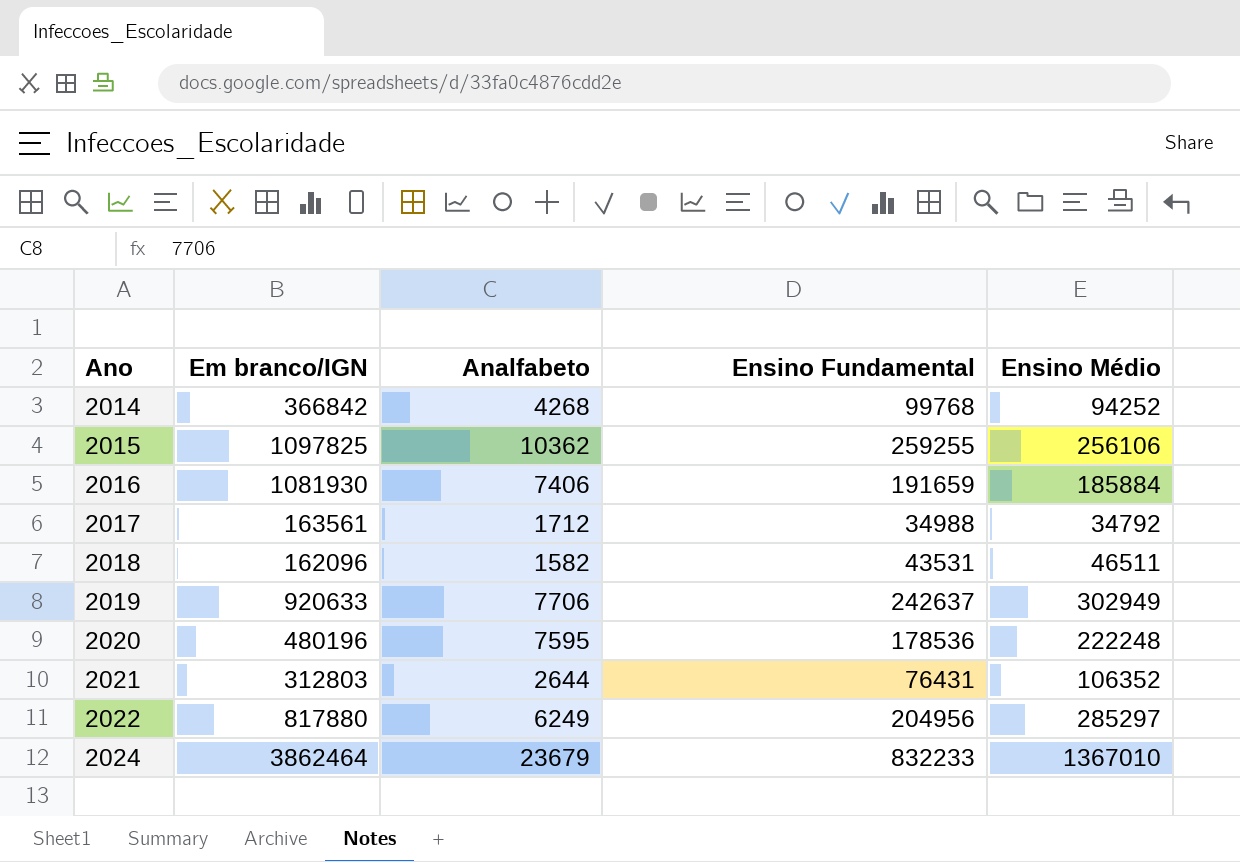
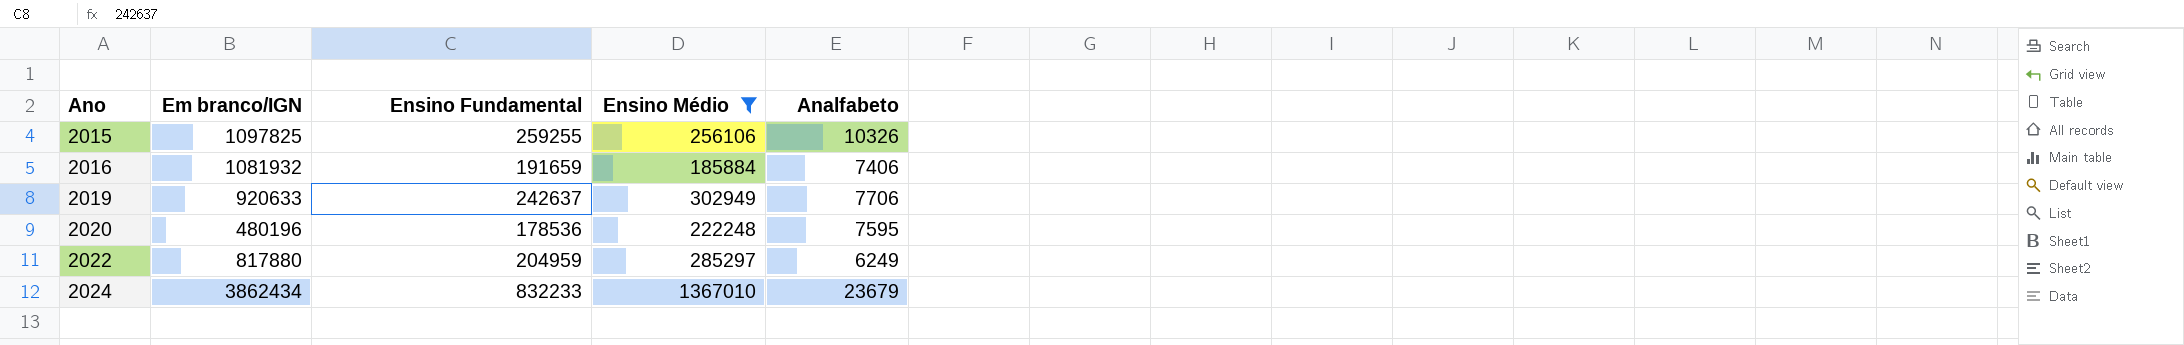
filter: none -> Ensino Médio >= 185884
column Analfabeto | position: 3 -> 5
2015 | Analfabeto: 10362 -> 10326
2016 | Em branco/IGN: 1081930 -> 1081932
2022 | Ensino Fundamental: 204956 -> 204959
2024 | Em branco/IGN: 3862464 -> 3862434

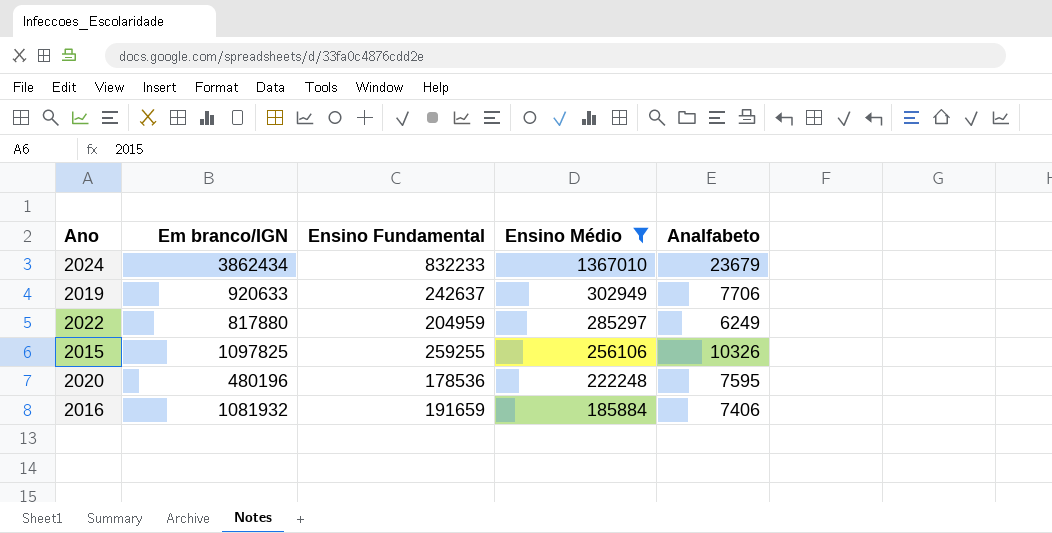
row order: Ano ascending -> Ensino Médio descending

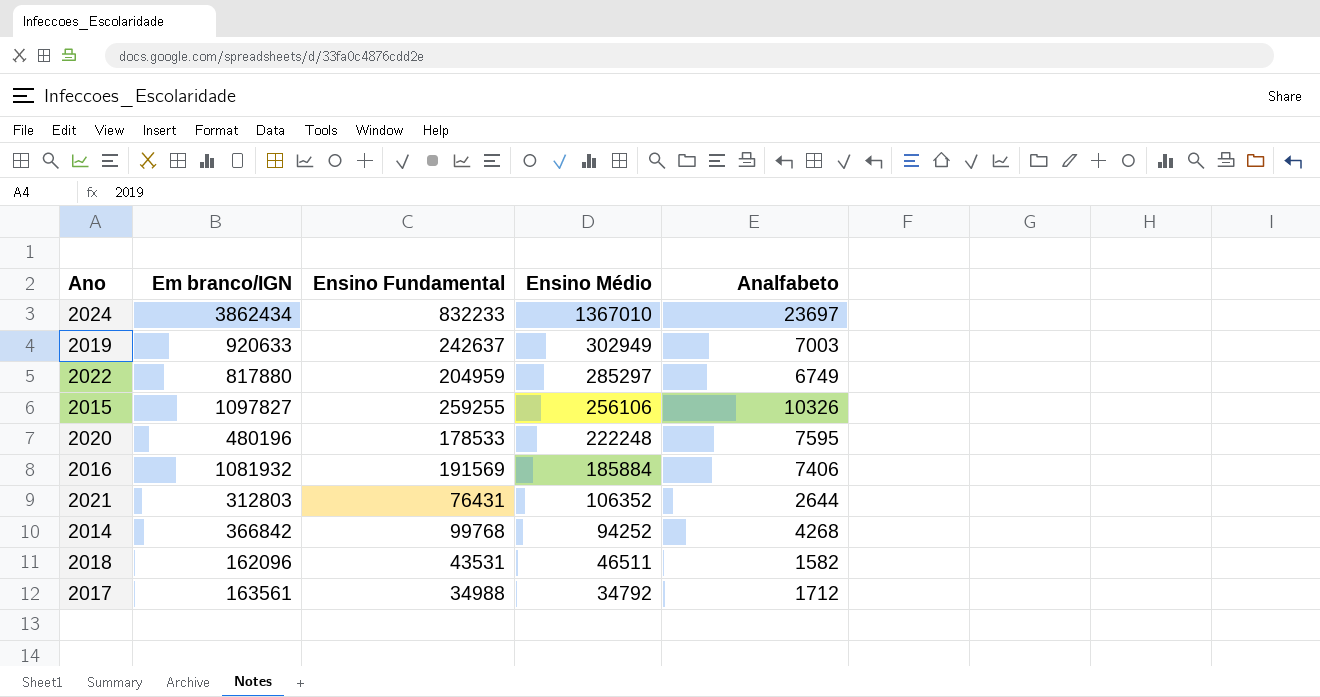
filter: Ensino Médio >= 185884 -> none
2024 | Analfabeto: 23679 -> 23697
2019 | Analfabeto: 7706 -> 7003
2022 | Analfabeto: 6249 -> 6749
2015 | Em branco/IGN: 1097825 -> 1097827
2020 | Ensino Fundamental: 178536 -> 178533
2016 | Ensino Fundamental: 191659 -> 191569

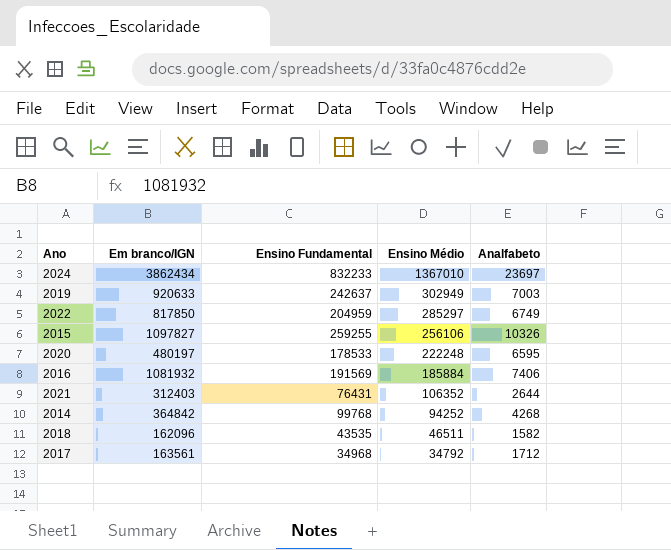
2022 | Em branco/IGN: 817880 -> 817850
2020 | Em branco/IGN: 480196 -> 480197
2020 | Analfabeto: 7595 -> 6595
2021 | Em branco/IGN: 312803 -> 312403
2014 | Em branco/IGN: 366842 -> 364842
2018 | Ensino Fundamental: 43531 -> 43535
2017 | Ensino Fundamental: 34988 -> 34968

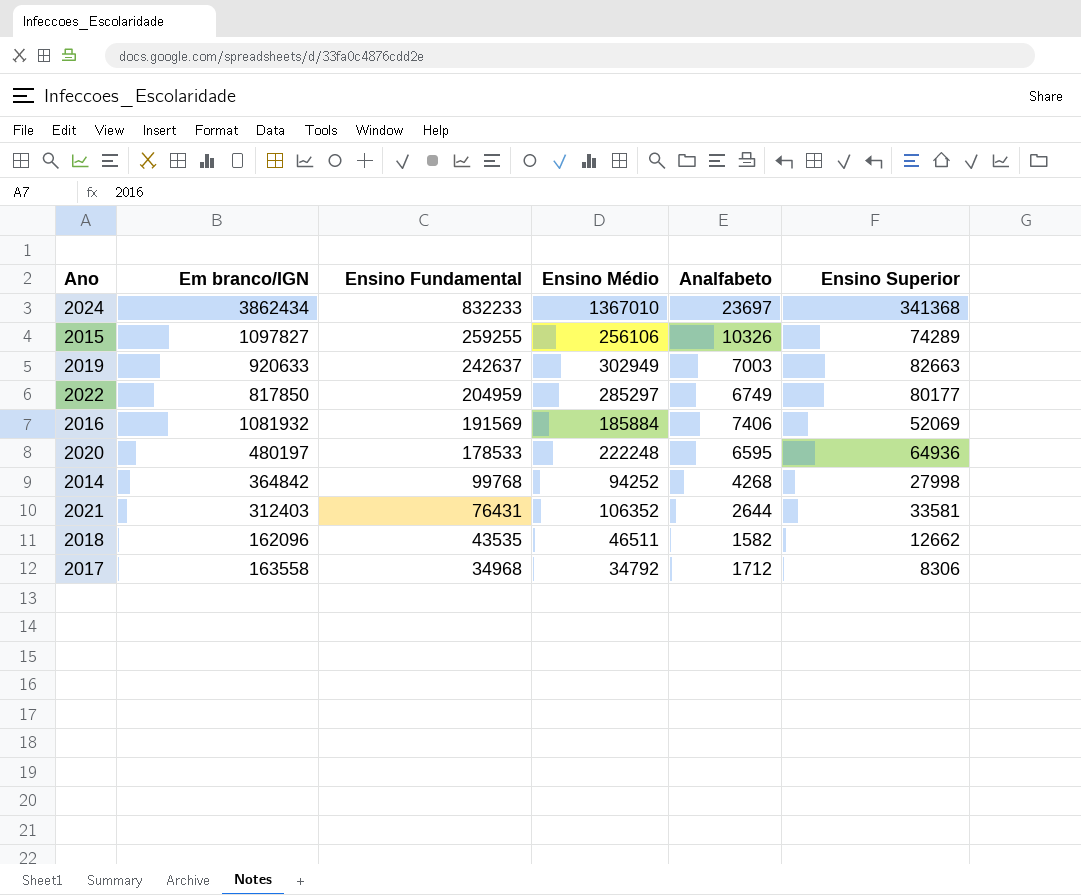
row order: Ensino Médio descending -> Ensino Fundamental descending
column Ensino Superior | position: none -> 6
2017 | Em branco/IGN: 163561 -> 163558

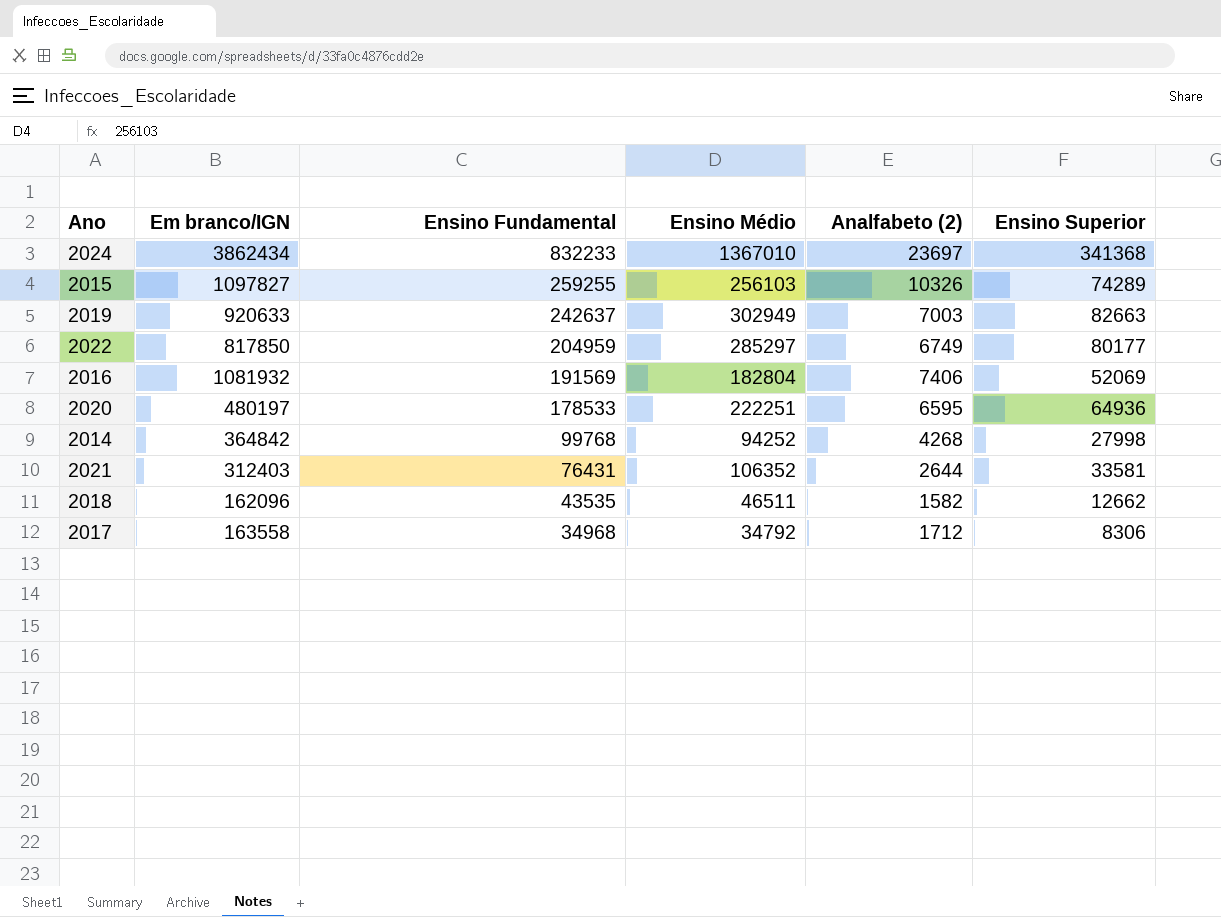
column name: Analfabeto -> Analfabeto (2)
2015 | Ensino Médio: 256106 -> 256103
2016 | Ensino Médio: 185884 -> 182804
2020 | Ensino Médio: 222248 -> 222251

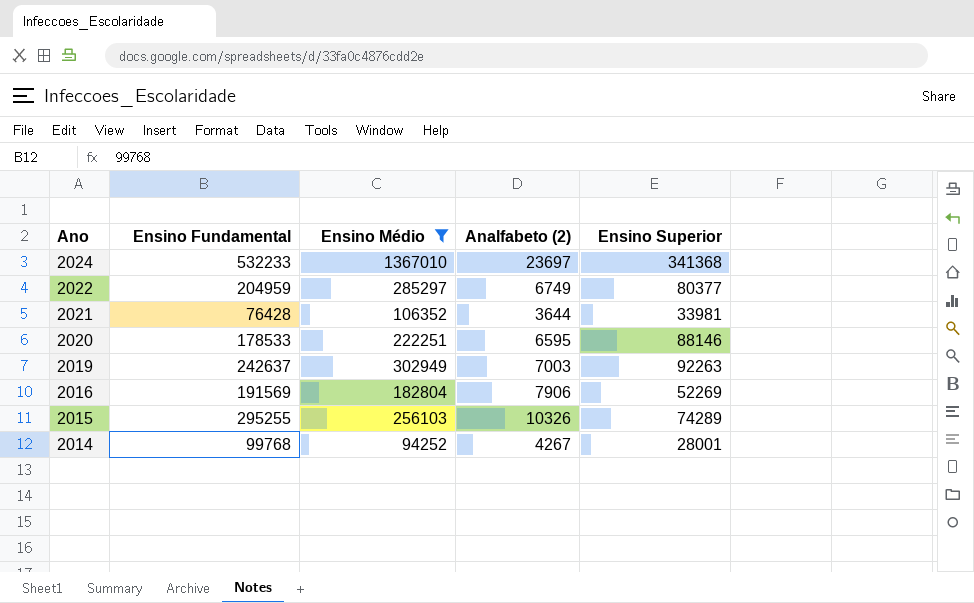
filter: none -> Ensino Médio >= 94252
row order: Ensino Fundamental descending -> Ano descending
column Em branco/IGN | position: 2 -> none
2024 | Ensino Fundamental: 832233 -> 532233
2022 | Ensino Superior: 80177 -> 80377
2021 | Ensino Fundamental: 76431 -> 76428
2021 | Analfabeto (2): 2644 -> 3644
2021 | Ensino Superior: 33581 -> 33981
2020 | Ensino Superior: 64936 -> 88146
2019 | Ensino Superior: 82663 -> 92263
2016 | Analfabeto (2): 7406 -> 7906
2016 | Ensino Superior: 52069 -> 52269
2015 | Ensino Fundamental: 259255 -> 295255
2014 | Analfabeto (2): 4268 -> 4267
2014 | Ensino Superior: 27998 -> 28001

